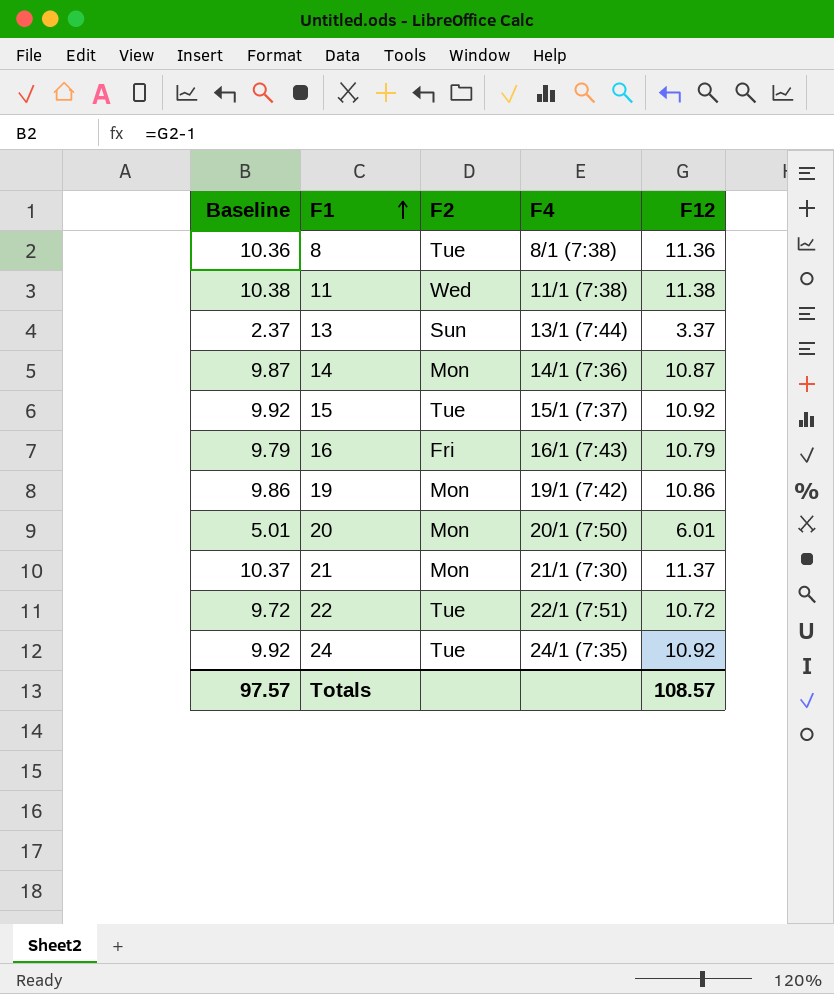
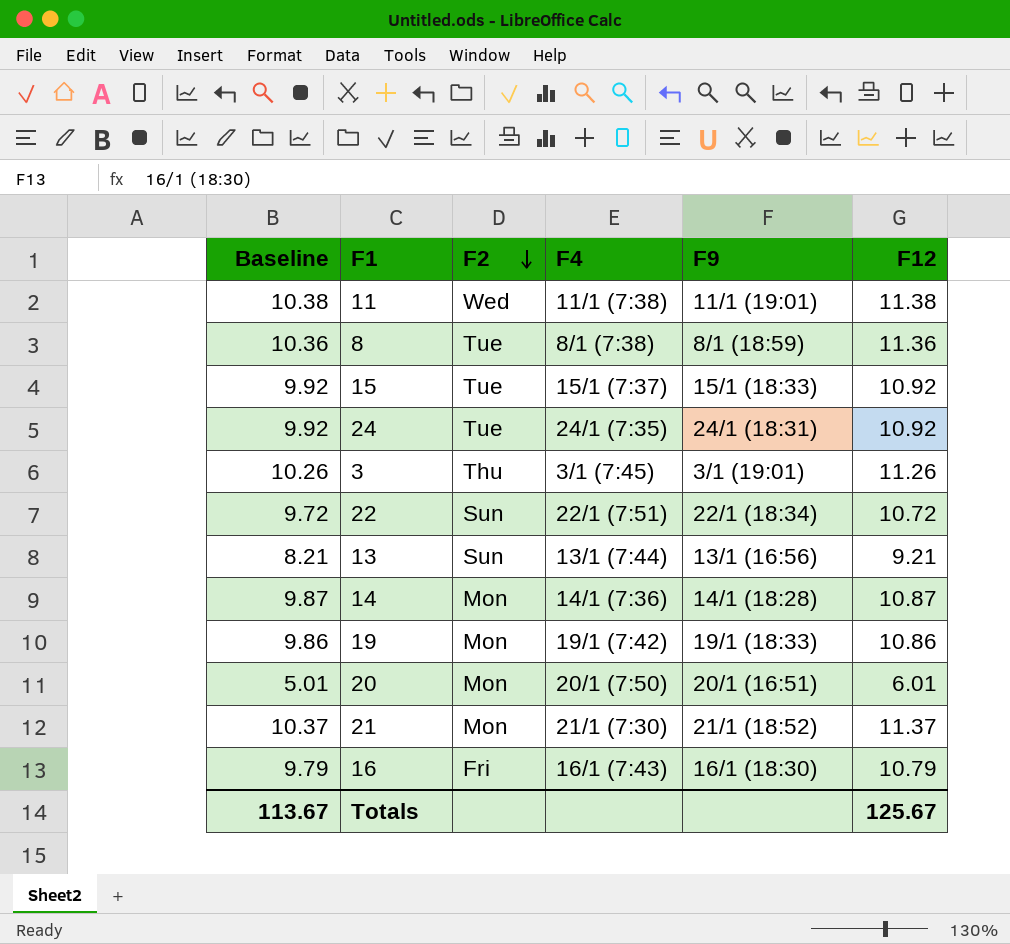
row order: F1 ascending -> F2 descending
column F9 | position: none -> 5
row 3: none -> 10.26 | Thu | 3/1 (7:45) | 3/1 (19:01) | 11.26
22 | F2: Tue -> Sun
13 | Baseline: 2.37 -> 8.21
13 | F12: 3.37 -> 9.21
Totals | Baseline: 97.57 -> 113.67
Totals | F12: 108.57 -> 125.67

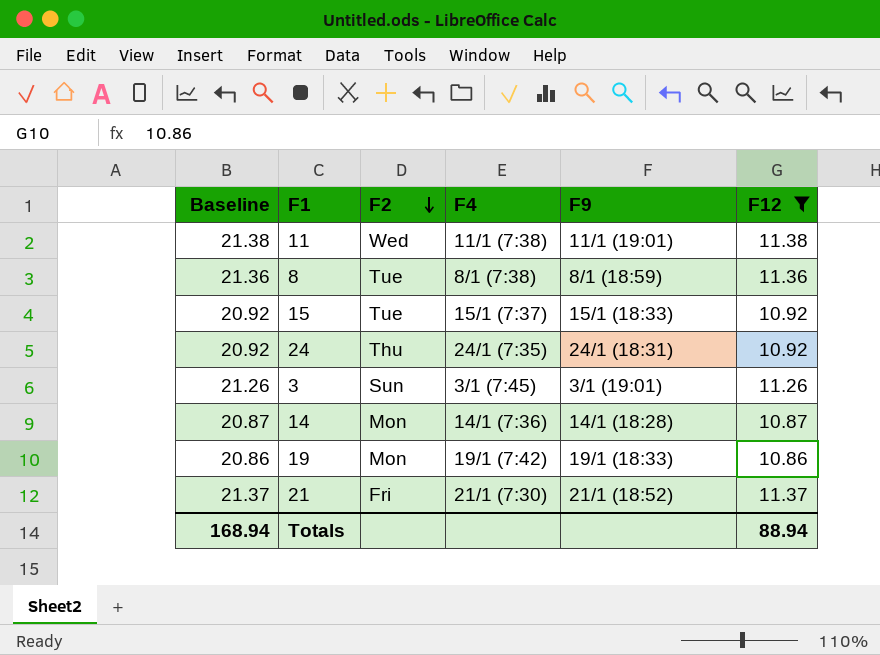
filter: none -> F12 >= 10.86
column Baseline | formula: [F12] - 1 -> [F12] + 10
24 | F2: Tue -> Thu
3 | F2: Thu -> Sun
21 | F2: Mon -> Fri
Totals | Baseline: 113.67 -> 168.94
Totals | F12: 125.67 -> 88.94

